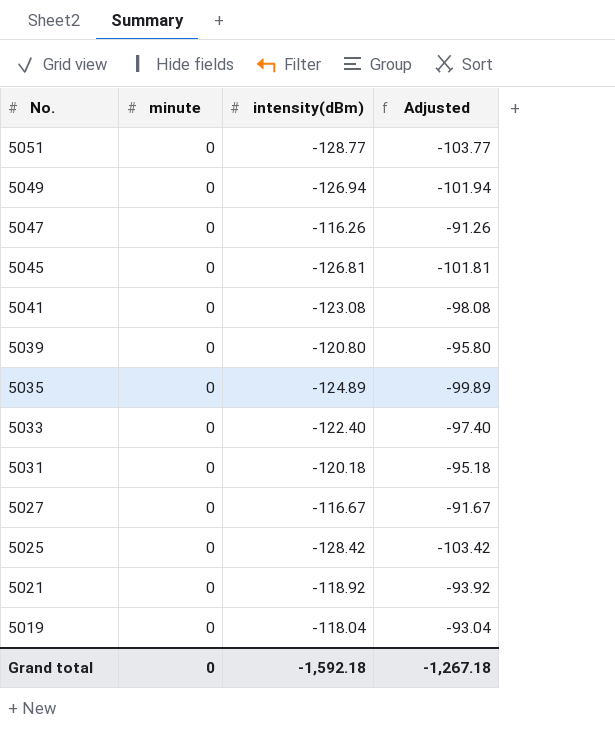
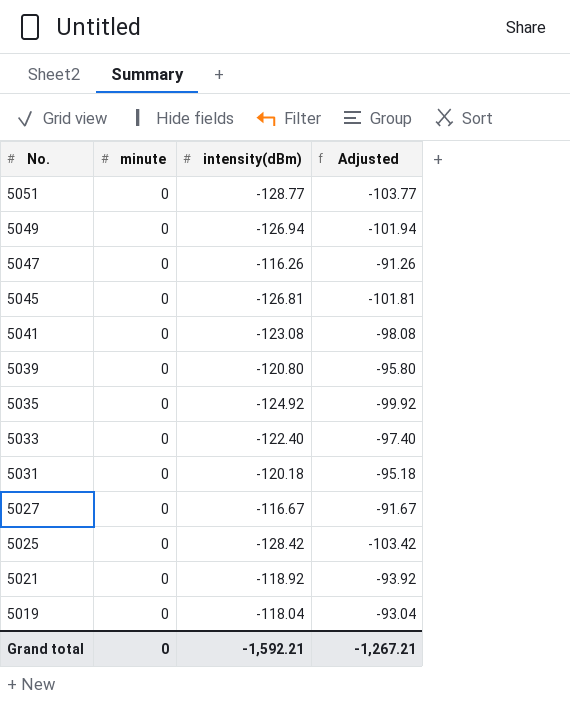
5035 | intensity(dBm): -124.89 -> -124.92
5035 | Adjusted: -99.89 -> -99.92
Grand total | intensity(dBm): -1,592.18 -> -1,592.21
Grand total | Adjusted: -1,267.18 -> -1,267.21

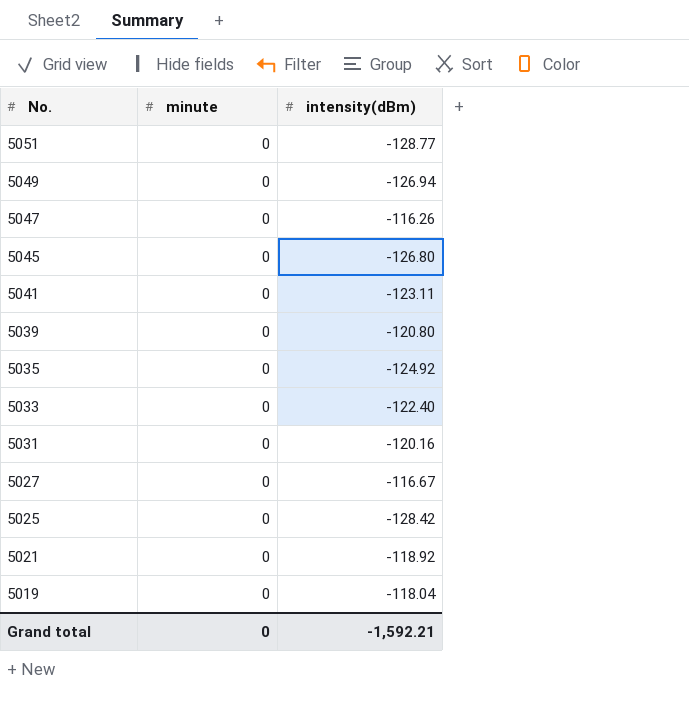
column Adjusted | formula: [intensity(dBm)] + 25 -> none
5045 | intensity(dBm): -126.81 -> -126.80
5041 | intensity(dBm): -123.08 -> -123.11
5031 | intensity(dBm): -120.18 -> -120.16

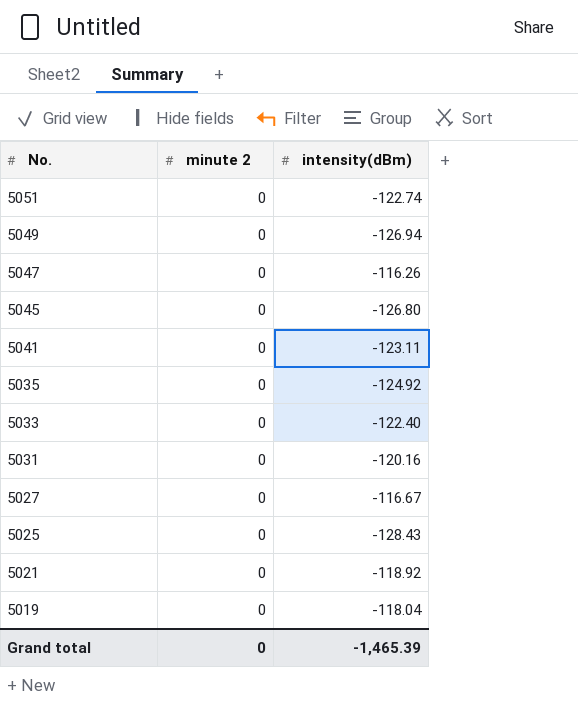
column name: minute -> minute 2
row 5039: 0 | -120.80 -> none
5051 | intensity(dBm): -128.77 -> -122.74
5025 | intensity(dBm): -128.42 -> -128.43
Grand total | intensity(dBm): -1,592.21 -> -1,465.39

